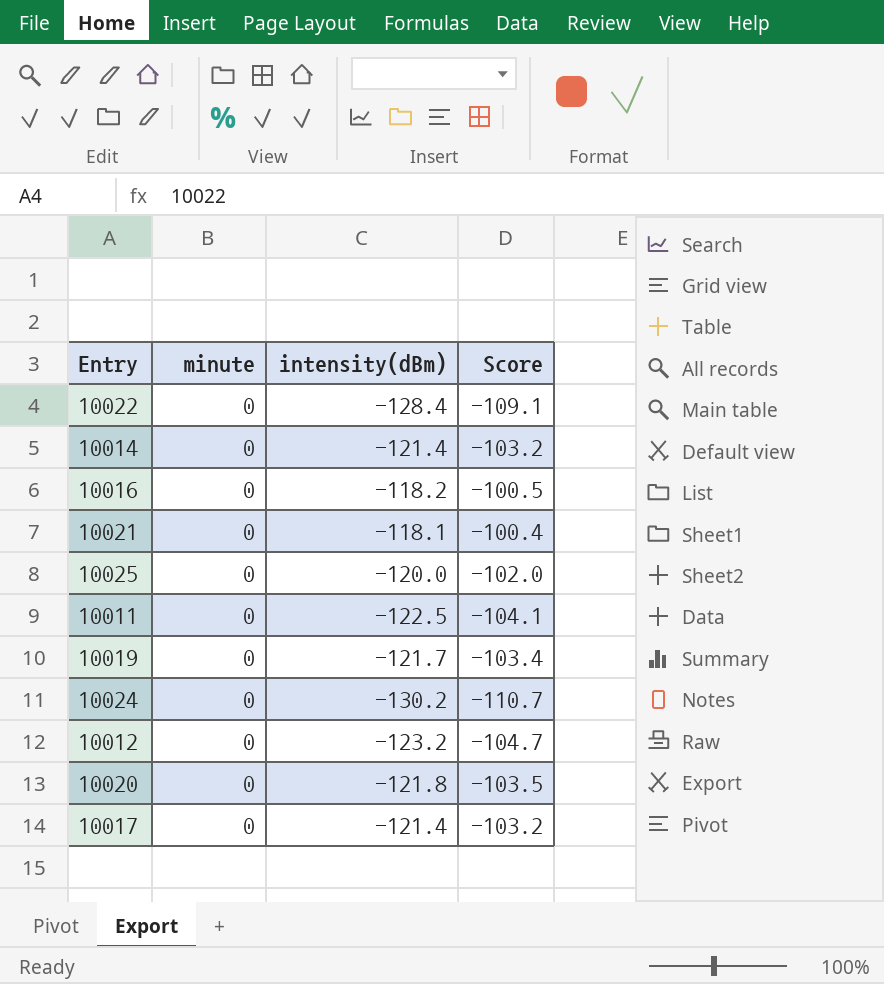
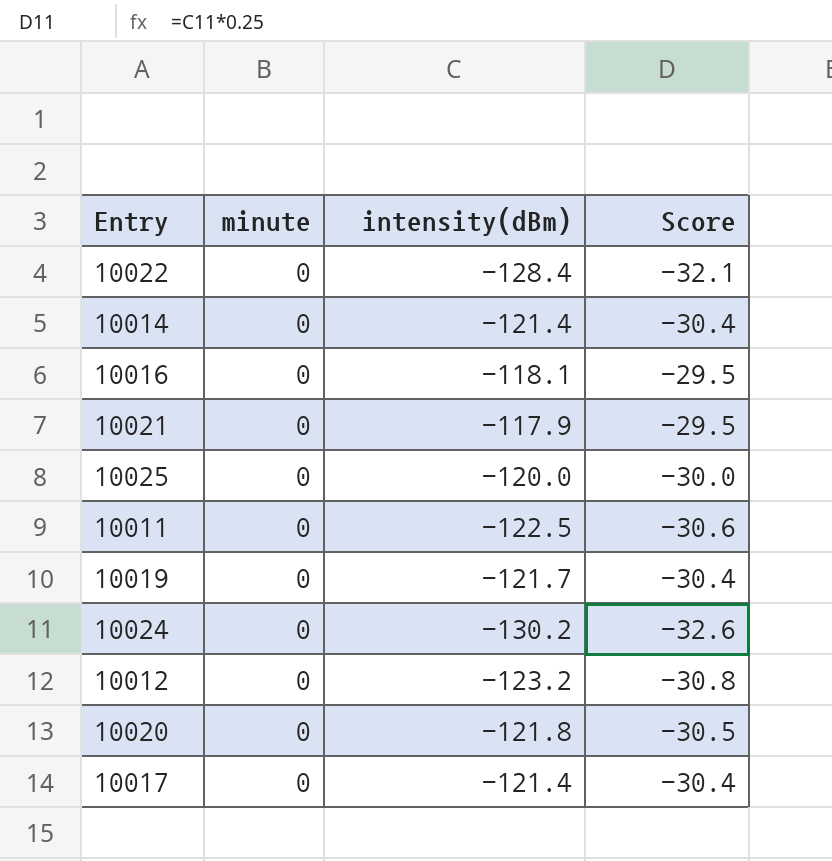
column Score | formula: [intensity(dBm)] * 0.85 -> [intensity(dBm)] * 0.25
10016 | intensity(dBm): -118.2 -> -118.1
10021 | intensity(dBm): -118.1 -> -117.9

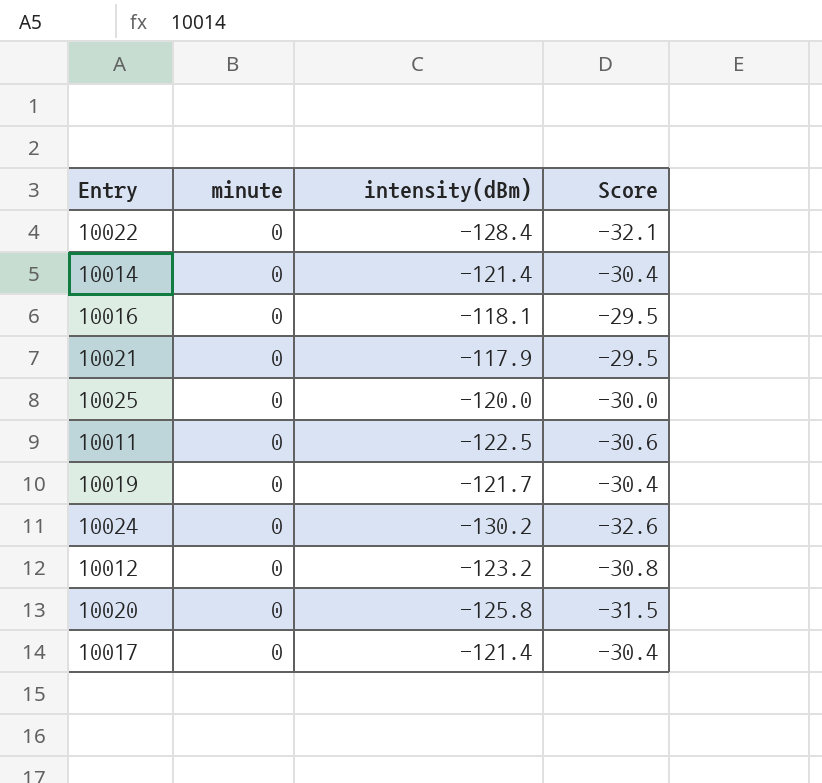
10020 | intensity(dBm): -121.8 -> -125.8
10020 | Score: -30.5 -> -31.5

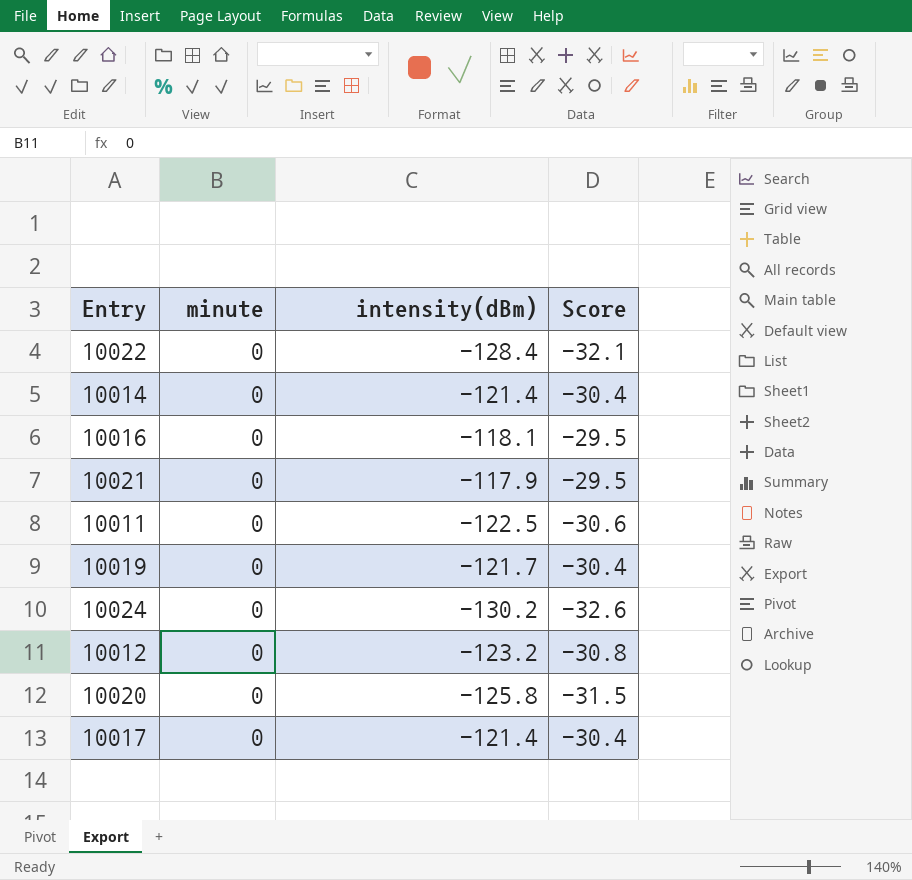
row 10025: 0 | -120.0 | -30.0 -> none

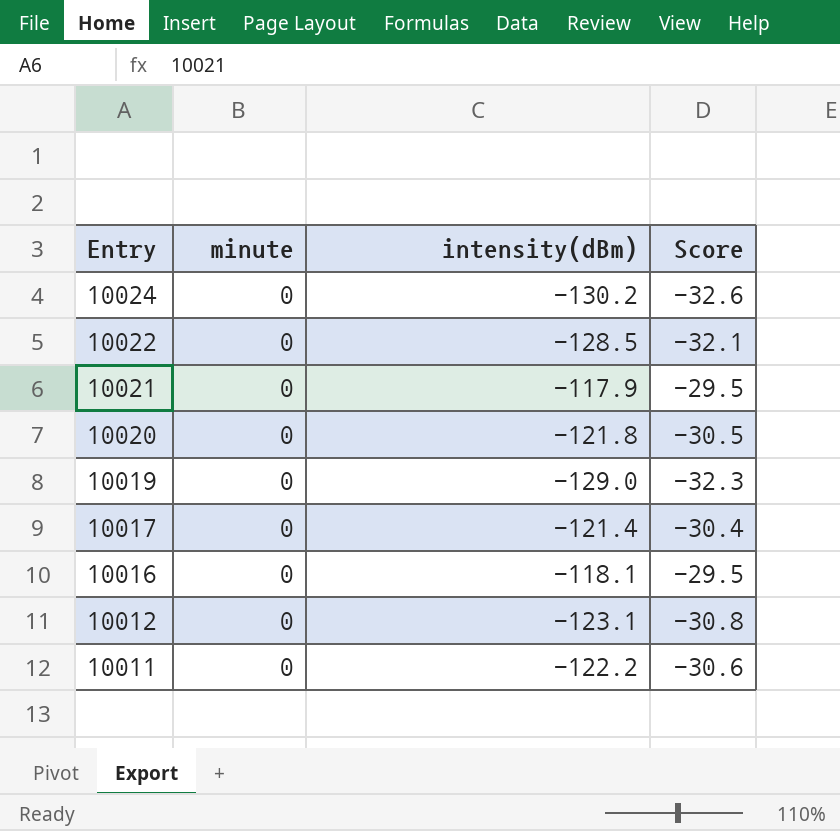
row order: none -> Entry descending
row 10014: 0 | -121.4 | -30.4 -> none
10022 | intensity(dBm): -128.4 -> -128.5
10020 | intensity(dBm): -125.8 -> -121.8
10020 | Score: -31.5 -> -30.5
10019 | intensity(dBm): -121.7 -> -129.0
10019 | Score: -30.4 -> -32.3
10012 | intensity(dBm): -123.2 -> -123.1
10011 | intensity(dBm): -122.5 -> -122.2

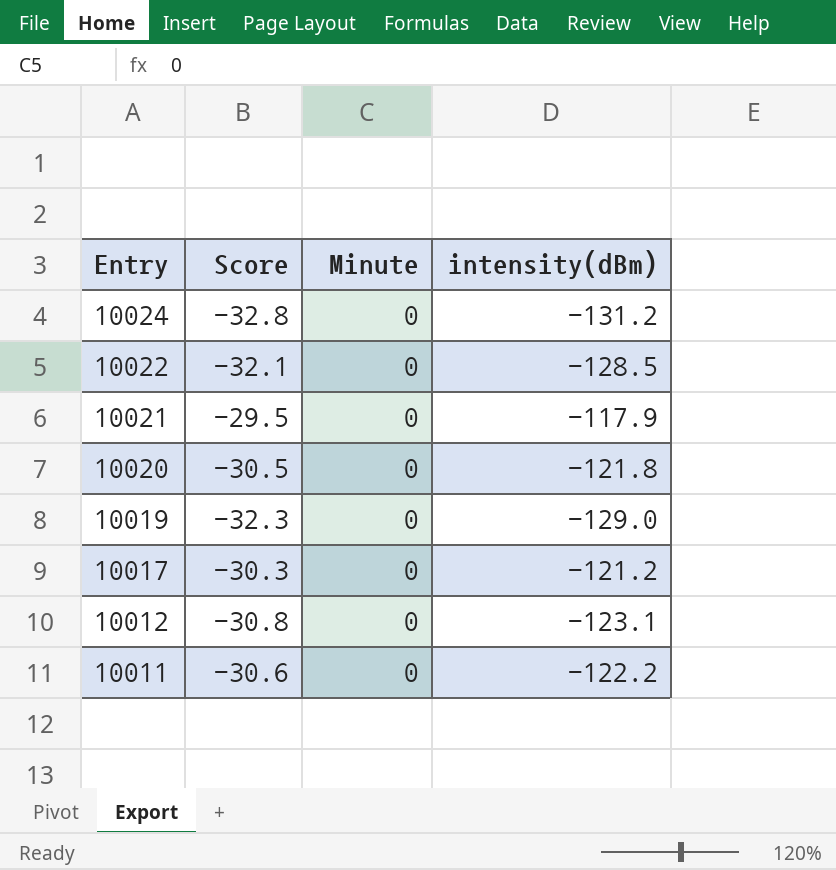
column Score | position: 4 -> 2
column name: minute -> Minute
row 10016: 0 | -118.1 | -29.5 -> none
10024 | Score: -32.6 -> -32.8
10024 | intensity(dBm): -130.2 -> -131.2
10017 | Score: -30.4 -> -30.3
10017 | intensity(dBm): -121.4 -> -121.2

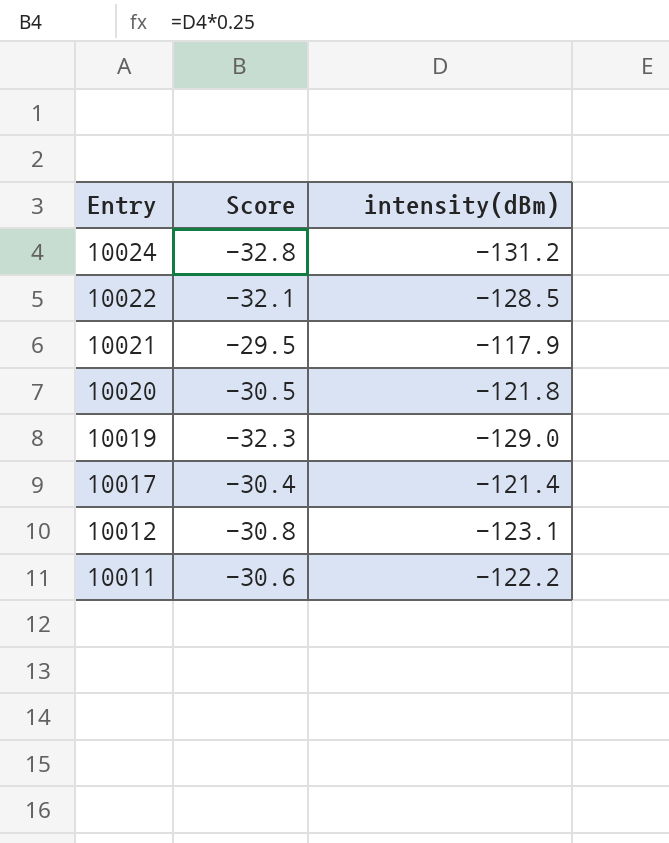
column Minute | position: 3 -> none
10017 | Score: -30.3 -> -30.4
10017 | intensity(dBm): -121.2 -> -121.4

